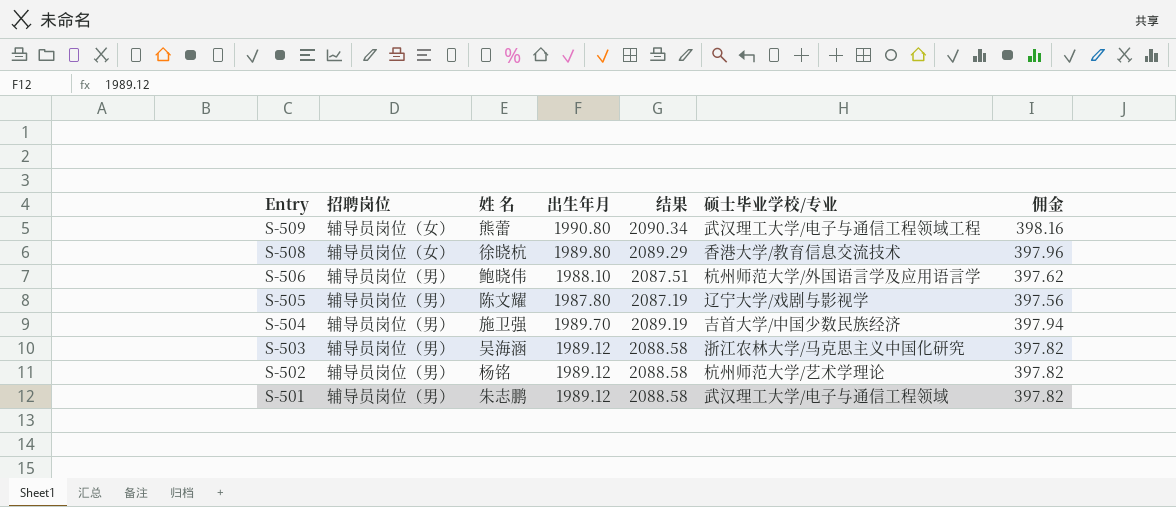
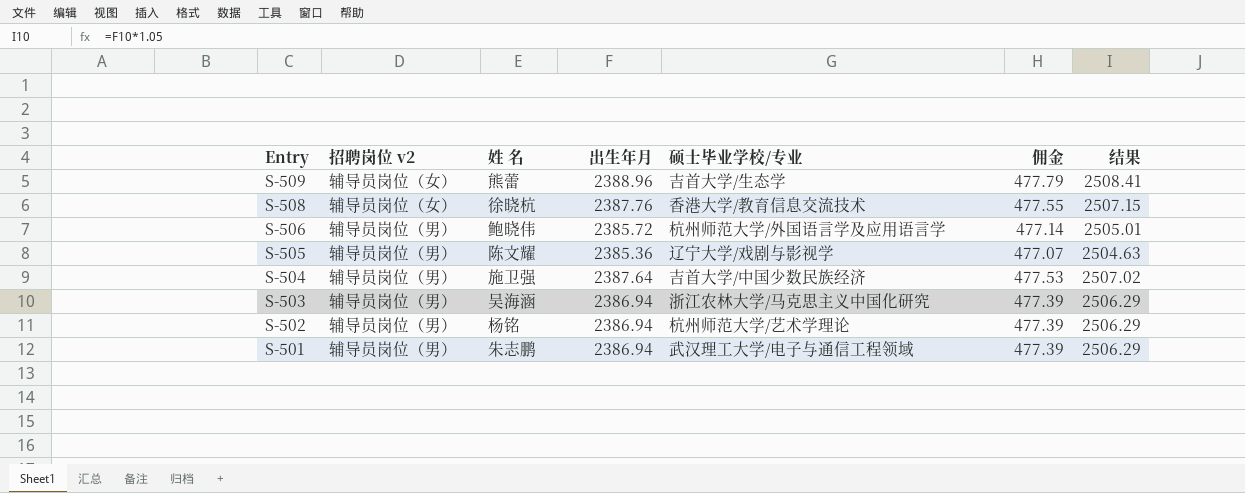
column name: 招聘岗位 -> 招聘岗位 v2
column 结果 | position: 5 -> 7
S-509 | 出生年月: 1990.80 -> 2388.96
S-509 | 硕士毕业学校/专业: 武汉理工大学/电子与通信工程领域工程 -> 吉首大学/生态学
S-509 | 佣金: 398.16 -> 477.79
S-509 | 结果: 2090.34 -> 2508.41
S-508 | 出生年月: 1989.80 -> 2387.76
S-508 | 佣金: 397.96 -> 477.55
S-508 | 结果: 2089.29 -> 2507.15
S-506 | 出生年月: 1988.10 -> 2385.72
S-506 | 佣金: 397.62 -> 477.14
S-506 | 结果: 2087.51 -> 2505.01
S-505 | 出生年月: 1987.80 -> 2385.36
S-505 | 佣金: 397.56 -> 477.07
S-505 | 结果: 2087.19 -> 2504.63
S-504 | 出生年月: 1989.70 -> 2387.64
S-504 | 佣金: 397.94 -> 477.53
S-504 | 结果: 2089.19 -> 2507.02
S-503 | 出生年月: 1989.12 -> 2386.94
S-503 | 佣金: 397.82 -> 477.39
S-503 | 结果: 2088.58 -> 2506.29
S-502 | 出生年月: 1989.12 -> 2386.94
S-502 | 佣金: 397.82 -> 477.39
S-502 | 结果: 2088.58 -> 2506.29
S-501 | 出生年月: 1989.12 -> 2386.94
S-501 | 佣金: 397.82 -> 477.39
S-501 | 结果: 2088.58 -> 2506.29

